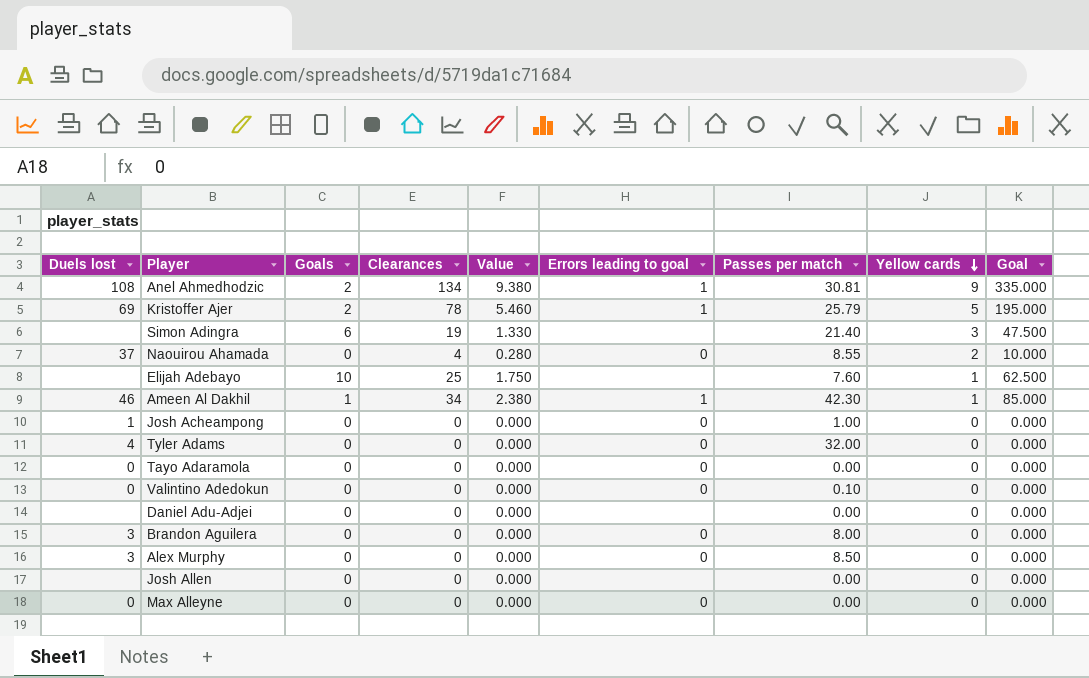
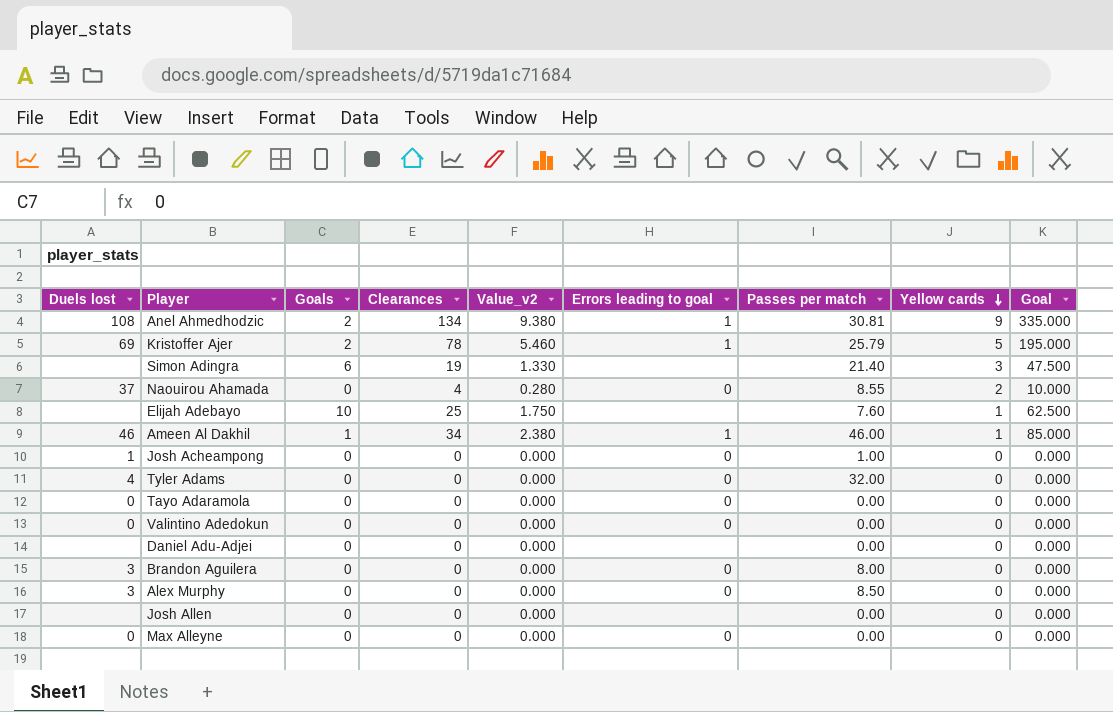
column name: Value -> Value_v2
Ameen Al Dakhil | Passes per match: 42.30 -> 46.00
Valintino Adedokun | Passes per match: 0.10 -> 0.00

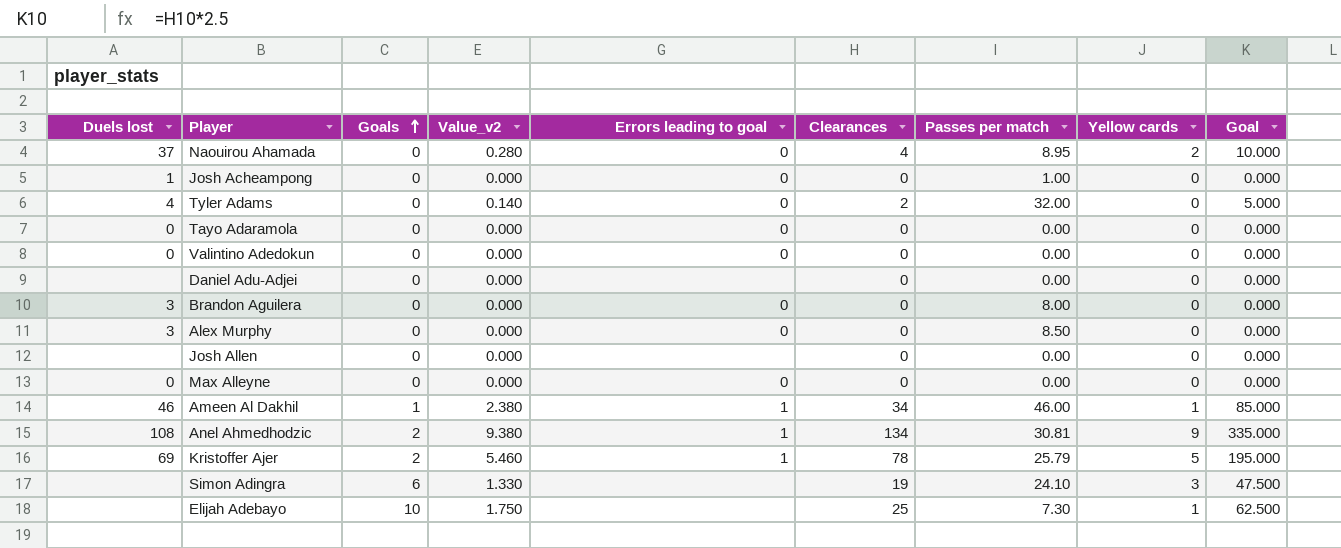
row order: Yellow cards descending -> Goals ascending
column Clearances | position: 4 -> 6
Naouirou Ahamada | Passes per match: 8.55 -> 8.95
Tyler Adams | Value_v2: 0.000 -> 0.140
Tyler Adams | Clearances: 0 -> 2
Tyler Adams | Goal: 0.000 -> 5.000
Simon Adingra | Passes per match: 21.40 -> 24.10
Elijah Adebayo | Passes per match: 7.60 -> 7.30

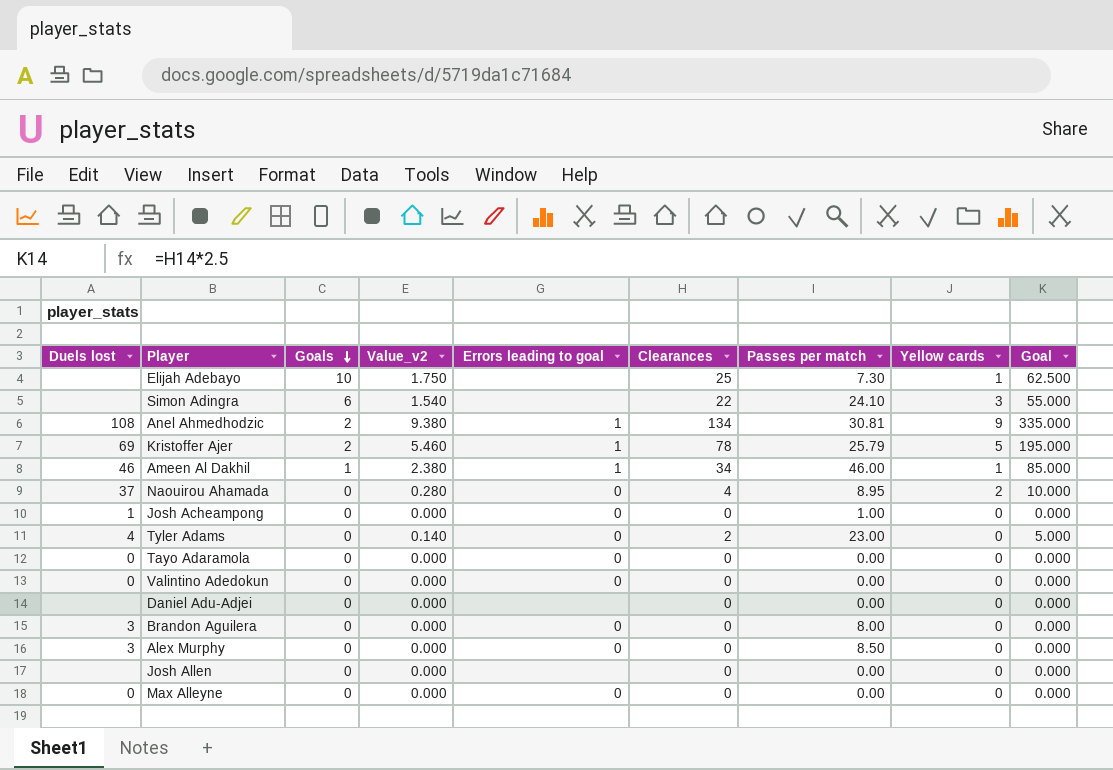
row order: Goals ascending -> Goals descending
Simon Adingra | Value_v2: 1.330 -> 1.540
Simon Adingra | Clearances: 19 -> 22
Simon Adingra | Goal: 47.500 -> 55.000
Tyler Adams | Passes per match: 32.00 -> 23.00

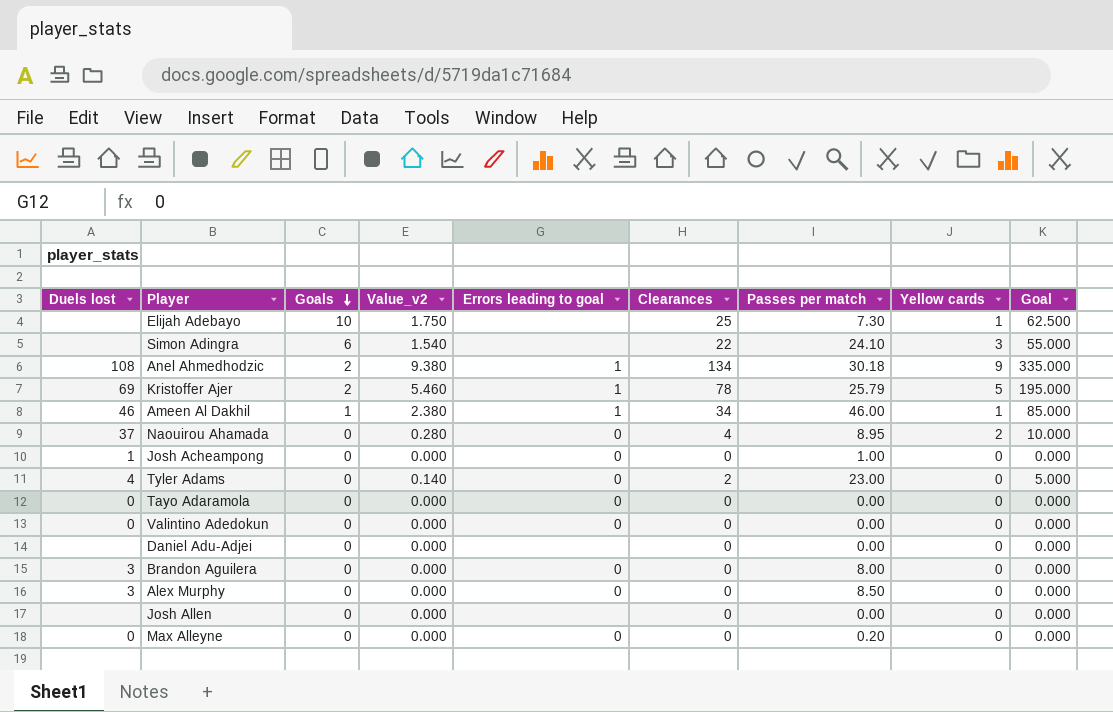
Anel Ahmedhodzic | Passes per match: 30.81 -> 30.18
Max Alleyne | Passes per match: 0.00 -> 0.20

